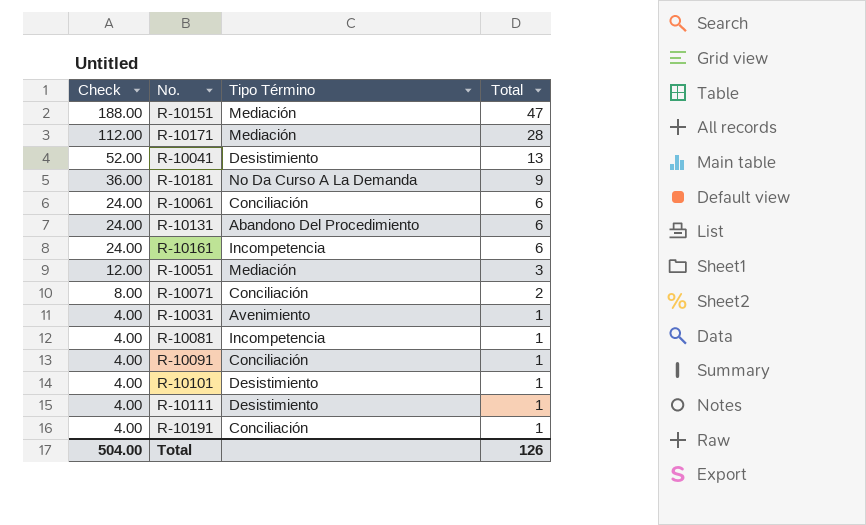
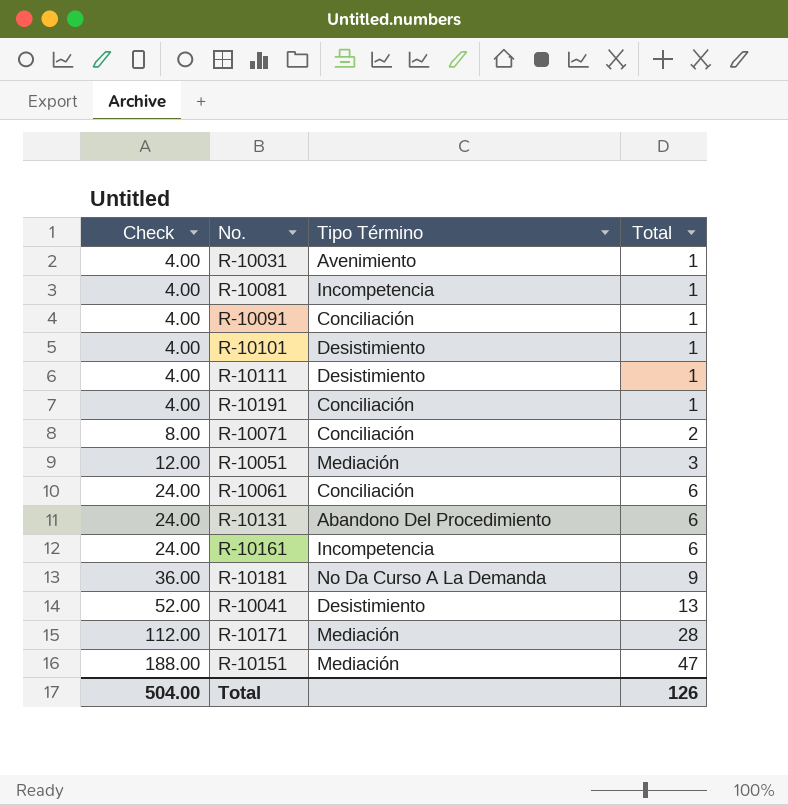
row order: Check descending -> Check ascending

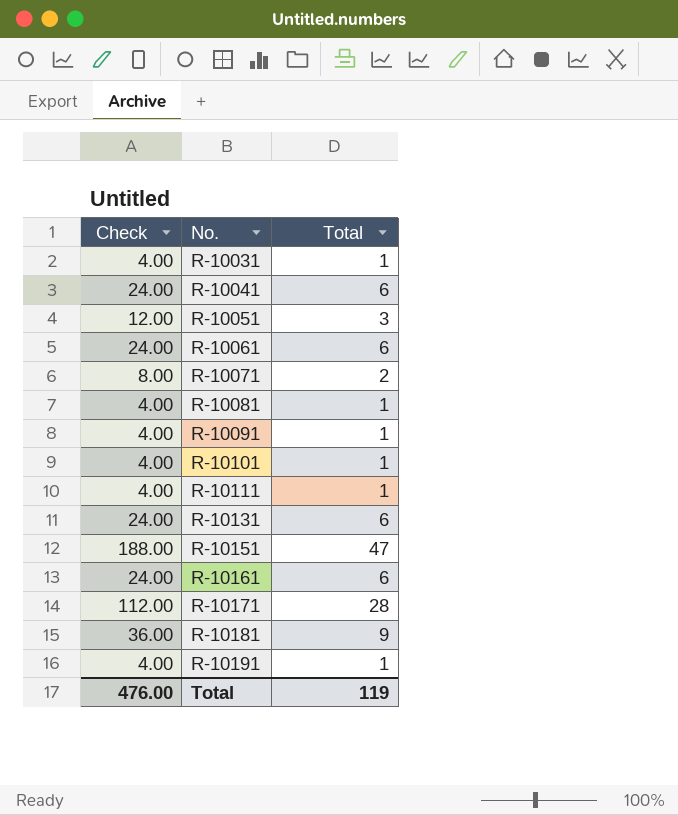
row order: Check ascending -> No. ascending
column Tipo Término | position: 3 -> none
R-10041 | Check: 52.00 -> 24.00
R-10041 | Total: 13 -> 6
Total | Check: 504.00 -> 476.00
Total | Total: 126 -> 119

